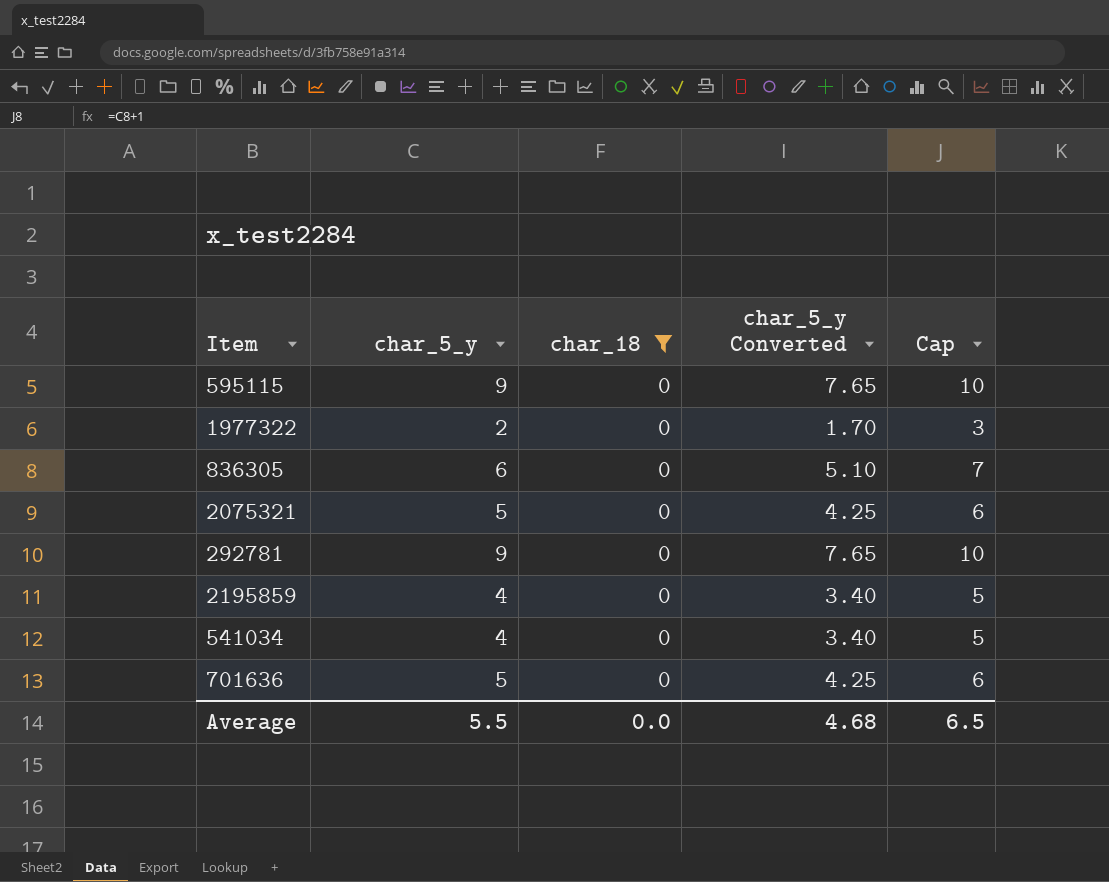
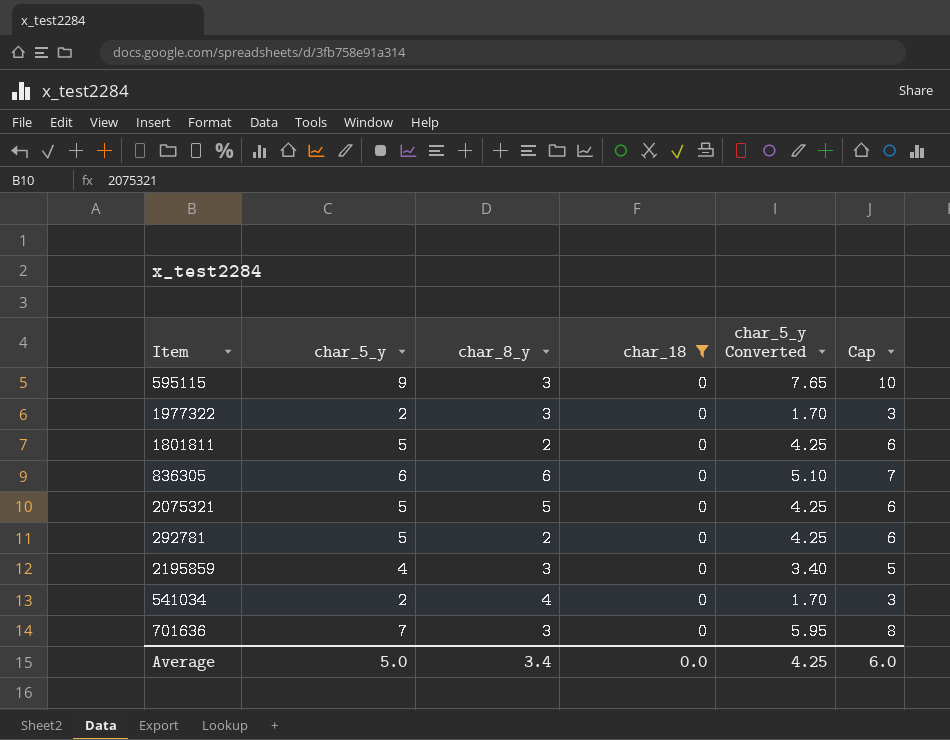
column char_8_y | position: none -> 3
row 1801811: none -> 5 | 2 | 0 | 4.25 | 6
292781 | char_5_y: 9 -> 5
292781 | char_5_y Converted: 7.65 -> 4.25
292781 | Cap: 10 -> 6
541034 | char_5_y: 4 -> 2
541034 | char_5_y Converted: 3.40 -> 1.70
541034 | Cap: 5 -> 3
701636 | char_5_y: 5 -> 7
701636 | char_5_y Converted: 4.25 -> 5.95
701636 | Cap: 6 -> 8
Average | char_5_y: 5.5 -> 5.0
Average | char_5_y Converted: 4.68 -> 4.25
Average | Cap: 6.5 -> 6.0

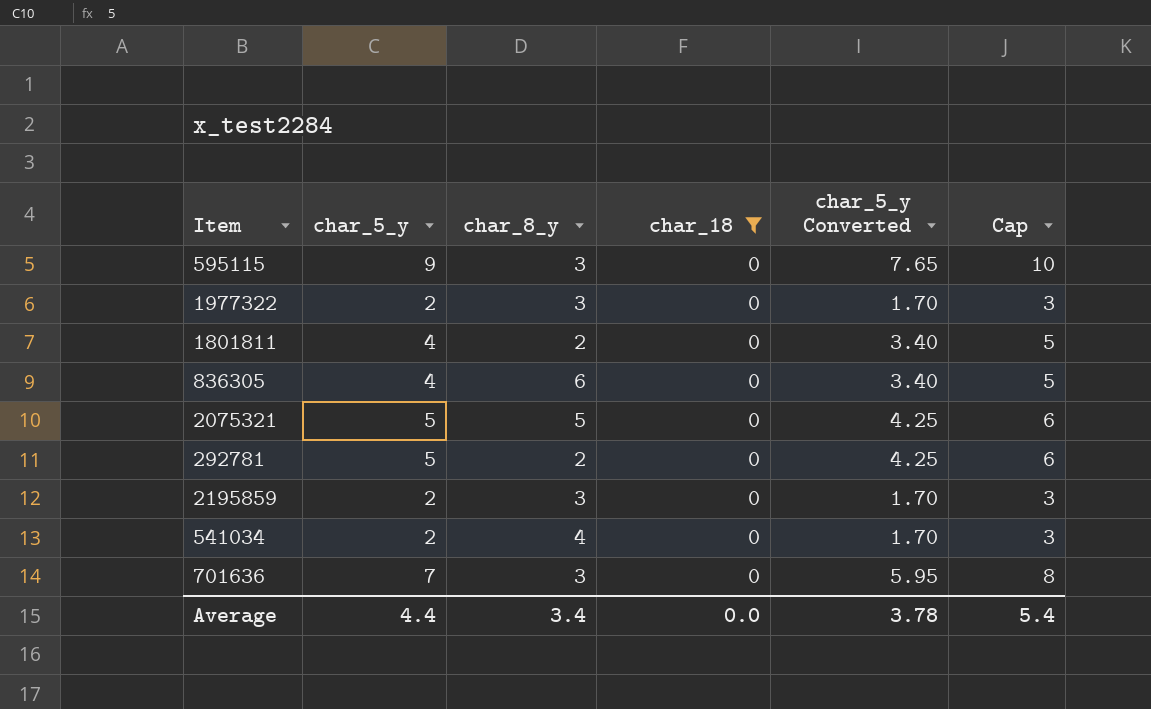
1801811 | char_5_y: 5 -> 4
1801811 | char_5_y Converted: 4.25 -> 3.40
1801811 | Cap: 6 -> 5
836305 | char_5_y: 6 -> 4
836305 | char_5_y Converted: 5.10 -> 3.40
836305 | Cap: 7 -> 5
2195859 | char_5_y: 4 -> 2
2195859 | char_5_y Converted: 3.40 -> 1.70
2195859 | Cap: 5 -> 3
Average | char_5_y: 5.0 -> 4.4
Average | char_5_y Converted: 4.25 -> 3.78
Average | Cap: 6.0 -> 5.4

